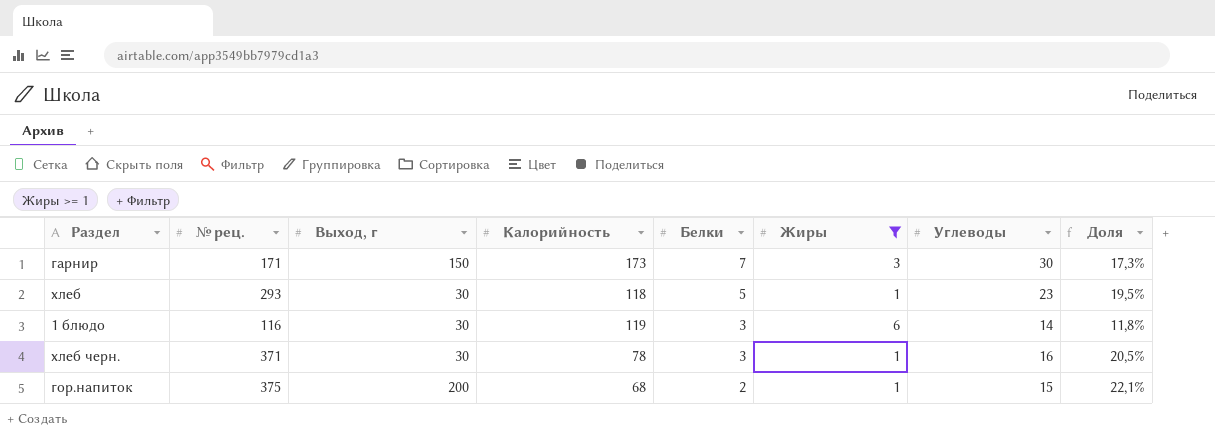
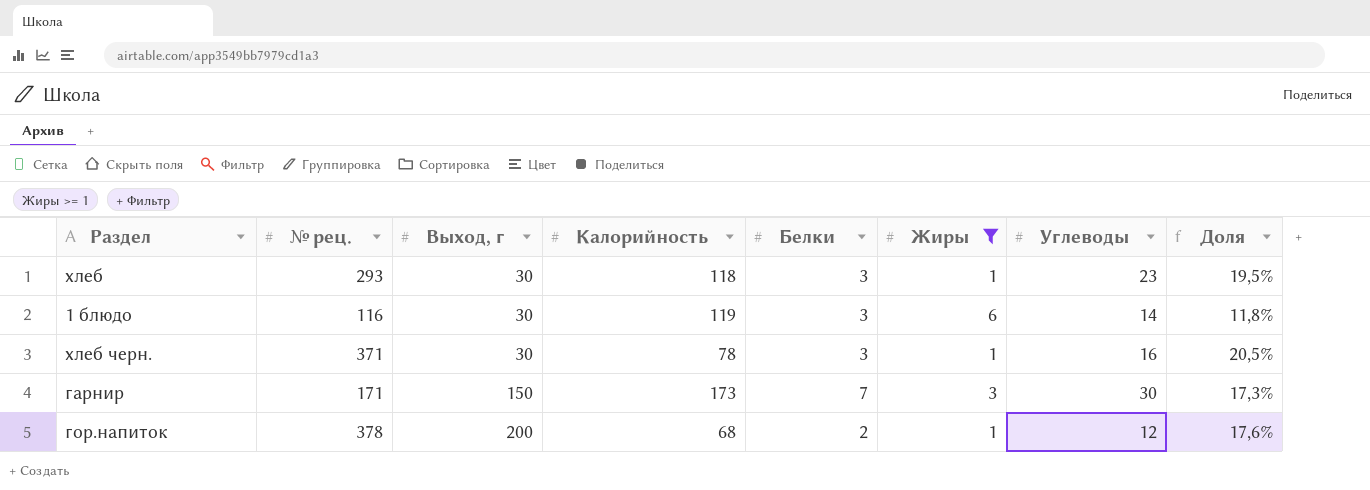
row order: Белки descending -> Выход, г ascending
хлеб | Белки: 5 -> 3
гор.напиток | № рец.: 375 -> 378
гор.напиток | Углеводы: 15 -> 12
гор.напиток | Доля: 22,1% -> 17,6%

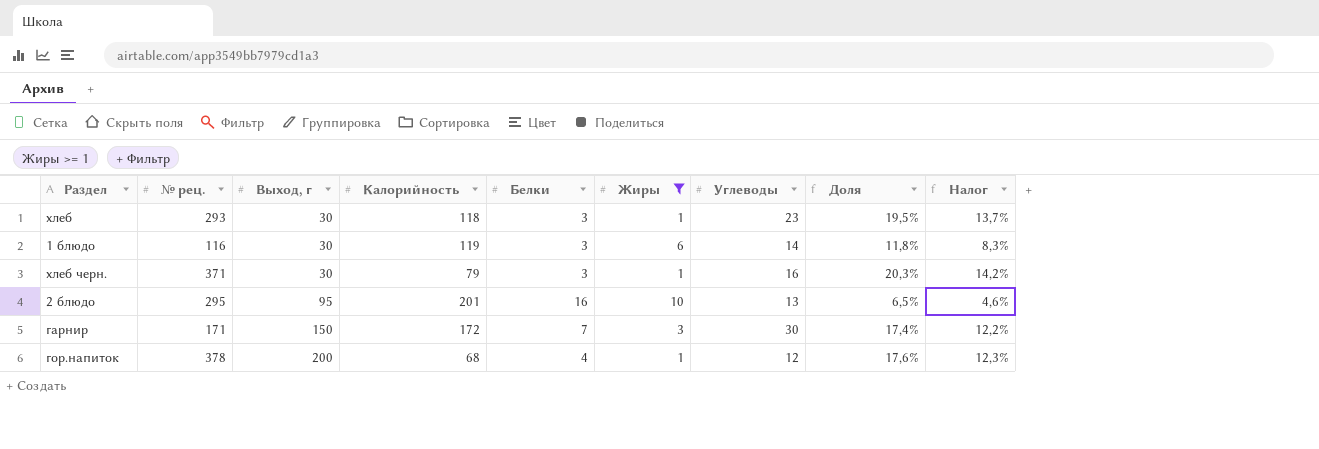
column Налог | formula: none -> [Доля] * 0,7
хлеб черн. | Калорийность: 78 -> 79
хлеб черн. | Доля: 20,5% -> 20,3%
row 2 блюдо: none -> 295 | 95 | 201 | 16 | 10 | 13 | 6,5% | 4,6%
гарнир | Калорийность: 173 -> 172
гарнир | Доля: 17,3% -> 17,4%
гор.напиток | Белки: 2 -> 4

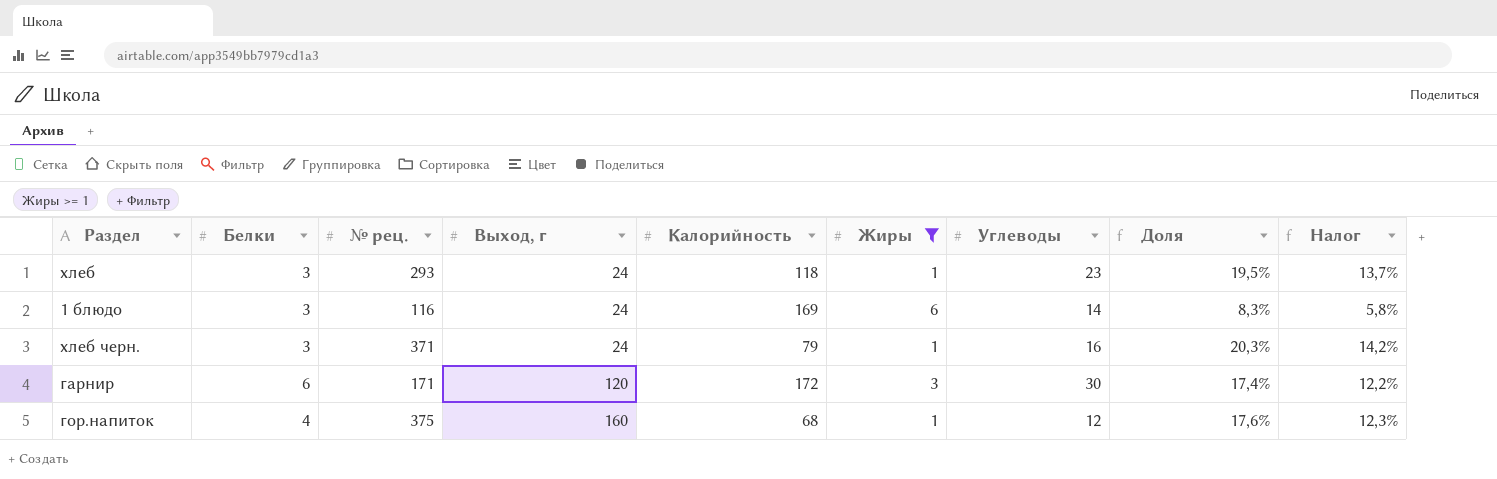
column Белки | position: 5 -> 2
row 2 блюдо: 295 | 95 | 201 | 16 | 10 | 13 | 6,5% | 4,6% -> none
хлеб | Выход, г: 30 -> 24
1 блюдо | Выход, г: 30 -> 24
1 блюдо | Калорийность: 119 -> 169
1 блюдо | Доля: 11,8% -> 8,3%
1 блюдо | Налог: 8,3% -> 5,8%
хлеб черн. | Выход, г: 30 -> 24
гарнир | Белки: 7 -> 6
гарнир | Выход, г: 150 -> 120
гор.напиток | № рец.: 378 -> 375
гор.напиток | Выход, г: 200 -> 160

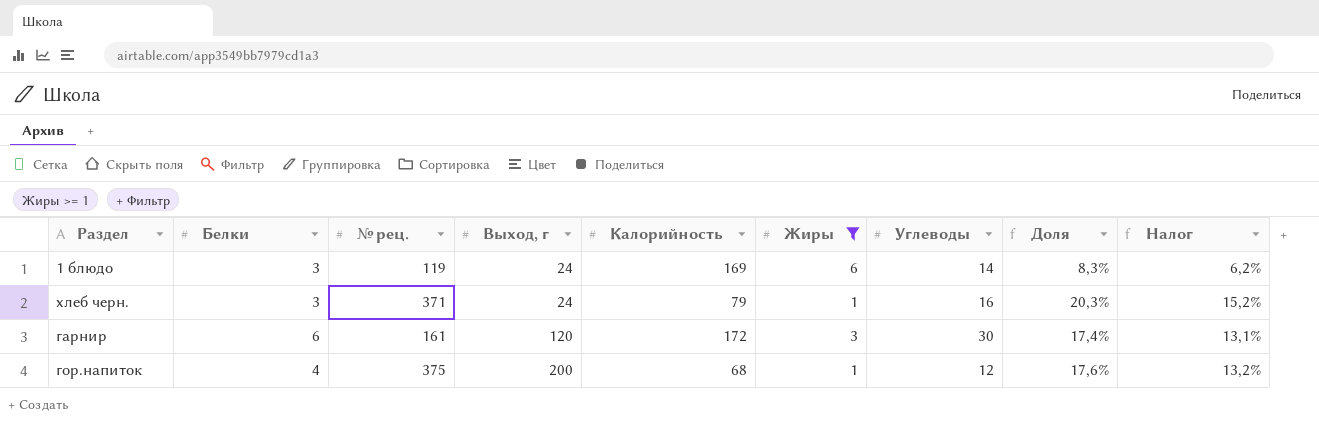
column Налог | formula: [Доля] * 0,7 -> [Доля] * 0,75
row хлеб: 3 | 293 | 24 | 118 | 1 | 23 | 19,5% | 13,7% -> none
1 блюдо | № рец.: 116 -> 119
гарнир | № рец.: 171 -> 161
гор.напиток | Выход, г: 160 -> 200

